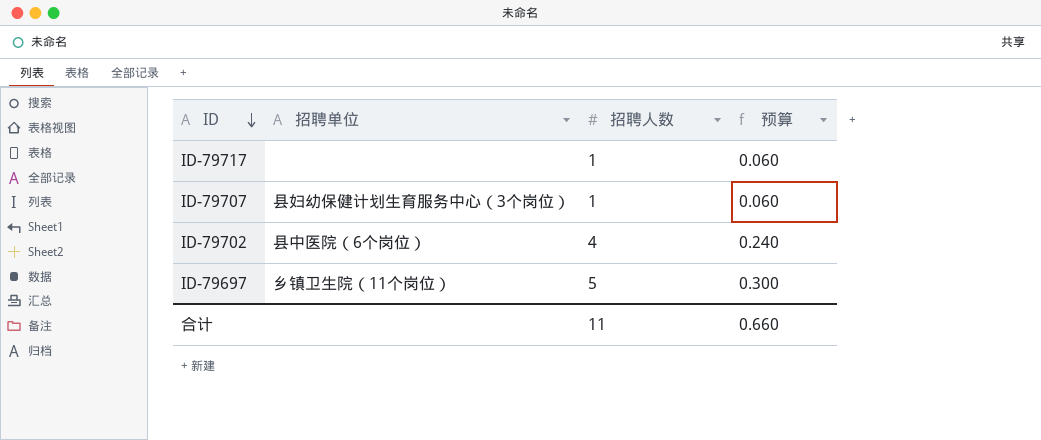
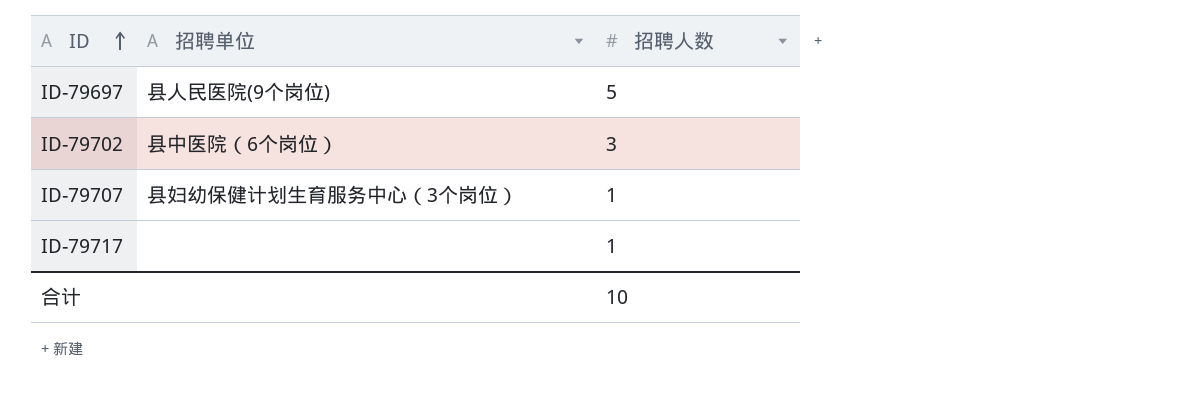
row order: ID descending -> ID ascending
column 预算 | formula: [招聘人数] * 0.06 -> none
ID-79697 | 招聘单位: 乡镇卫生院（11个岗位） -> 县人民医院(9个岗位)
ID-79702 | 招聘人数: 4 -> 3
合计 | 招聘人数: 11 -> 10

